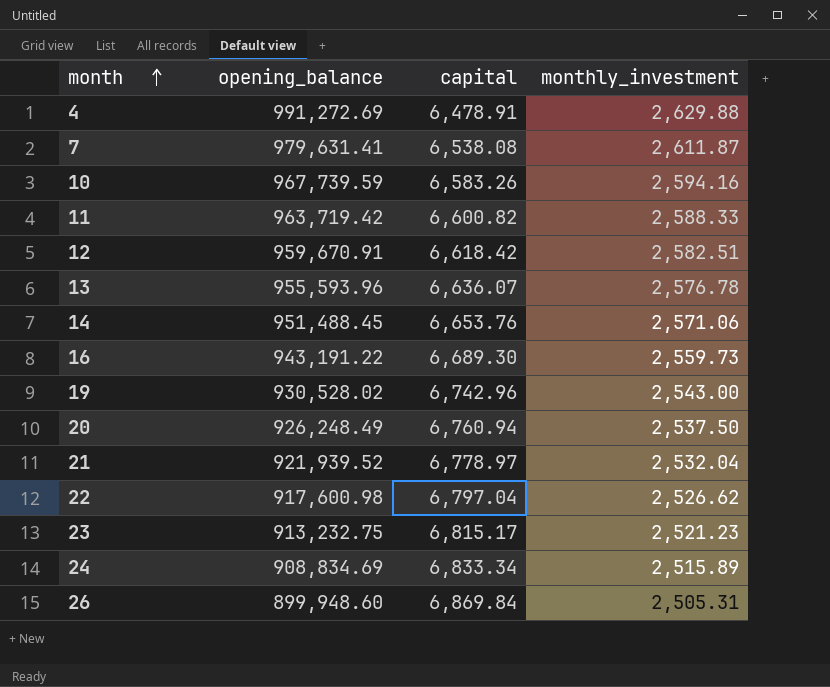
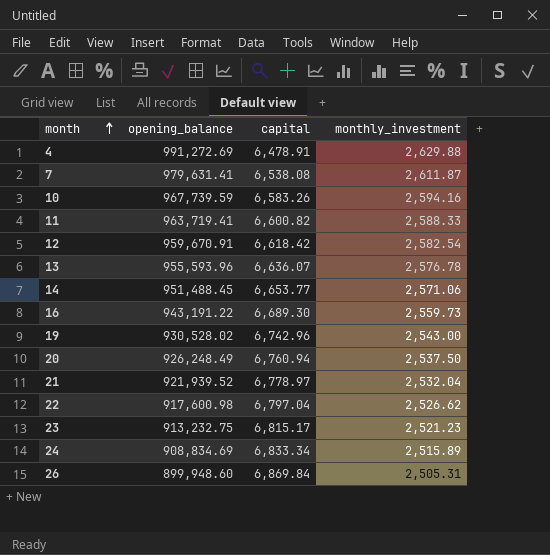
11 | opening_balance: 963,719.42 -> 963,719.41
12 | monthly_investment: 2,582.51 -> 2,582.54
14 | capital: 6,653.76 -> 6,653.77

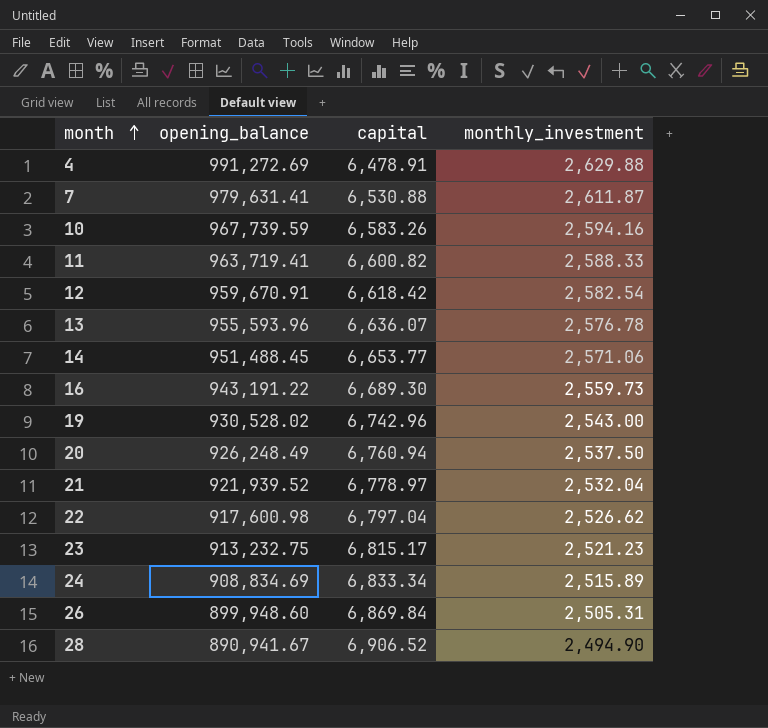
7 | capital: 6,538.08 -> 6,530.88
row 28: none -> 890,941.67 | 6,906.52 | 2,494.90

